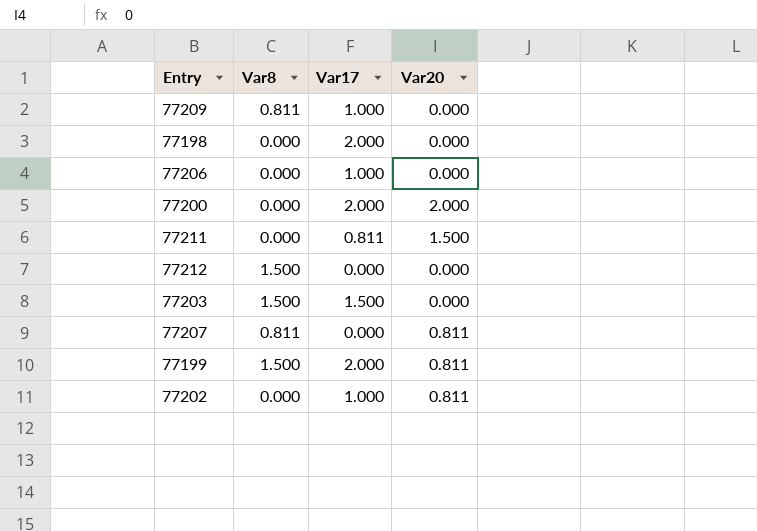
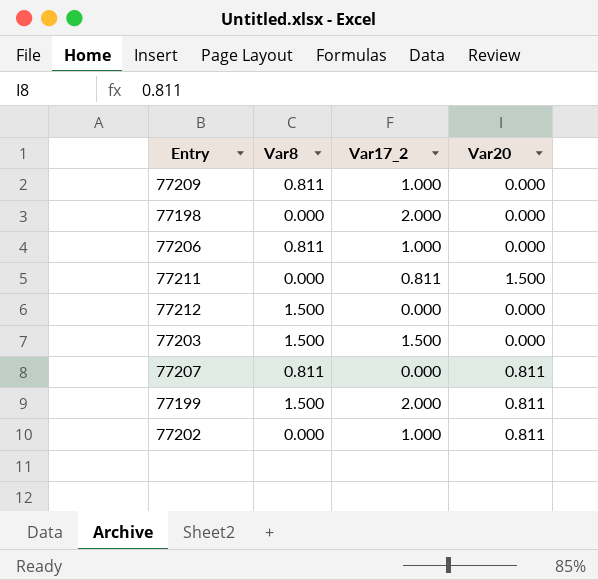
column name: Var17 -> Var17_2
row 77200: 0.000 | 2.000 | 2.000 -> none
77206 | Var8: 0.000 -> 0.811

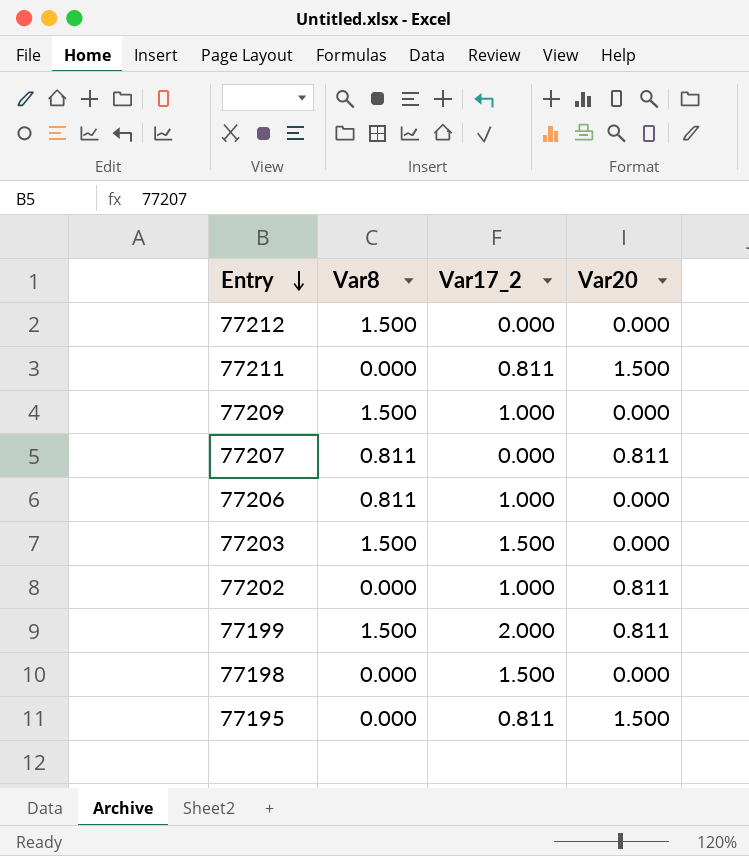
row order: none -> Entry descending
77209 | Var8: 0.811 -> 1.500
77198 | Var17_2: 2.000 -> 1.500
row 77195: none -> 0.000 | 0.811 | 1.500

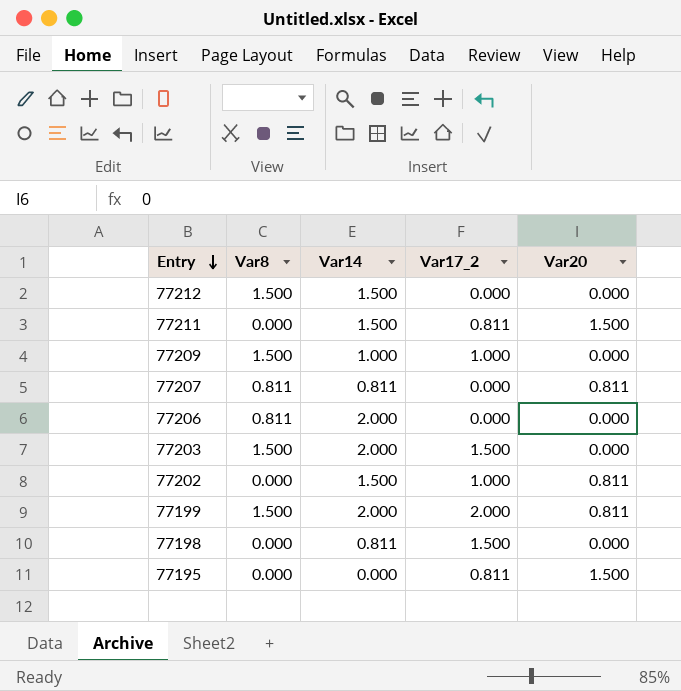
column Var14 | position: none -> 3
77206 | Var17_2: 1.000 -> 0.000

